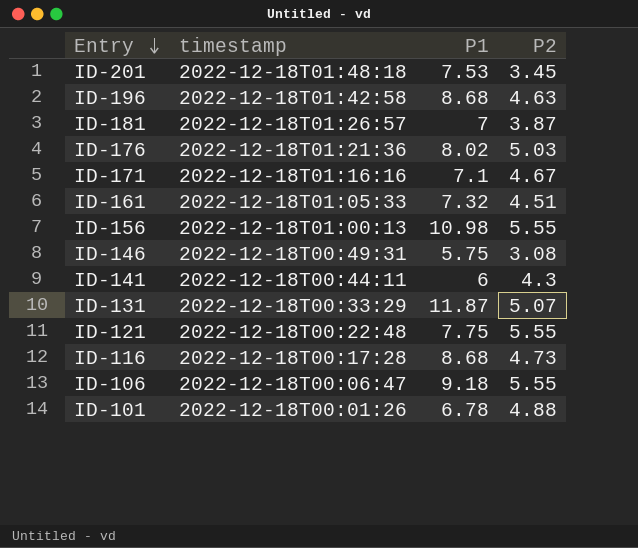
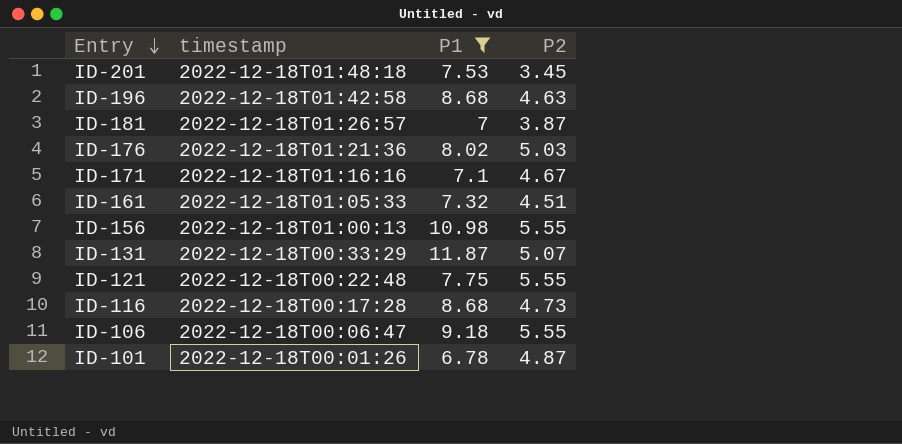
filter: none -> P1 >= 6.78
ID-101 | P2: 4.88 -> 4.87

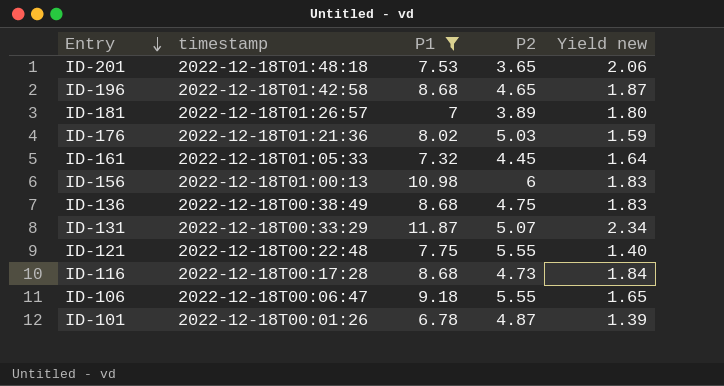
column Yield new | formula: none -> [P1] / [P2]
row ID-171: 2022-12-18T01:16:16 | 7.1 | 4.67 -> none
ID-201 | P2: 3.45 -> 3.65
ID-196 | P2: 4.63 -> 4.65
ID-181 | P2: 3.87 -> 3.89
ID-161 | P2: 4.51 -> 4.45
ID-156 | P2: 5.55 -> 6
row ID-136: none -> 2022-12-18T00:38:49 | 8.68 | 4.75 | 1.83

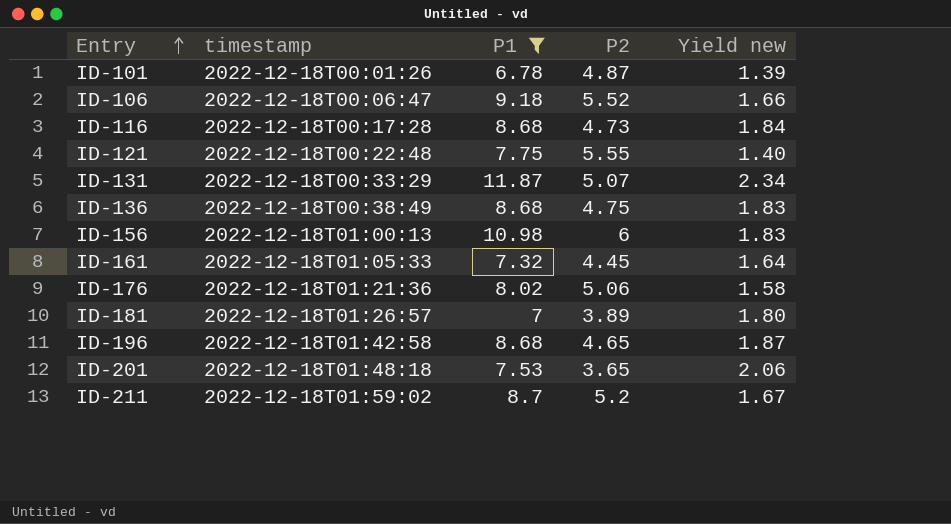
row order: Entry descending -> Entry ascending
ID-106 | P2: 5.55 -> 5.52
ID-106 | Yield new: 1.65 -> 1.66
ID-176 | P2: 5.03 -> 5.06
ID-176 | Yield new: 1.59 -> 1.58
row ID-211: none -> 2022-12-18T01:59:02 | 8.7 | 5.2 | 1.67

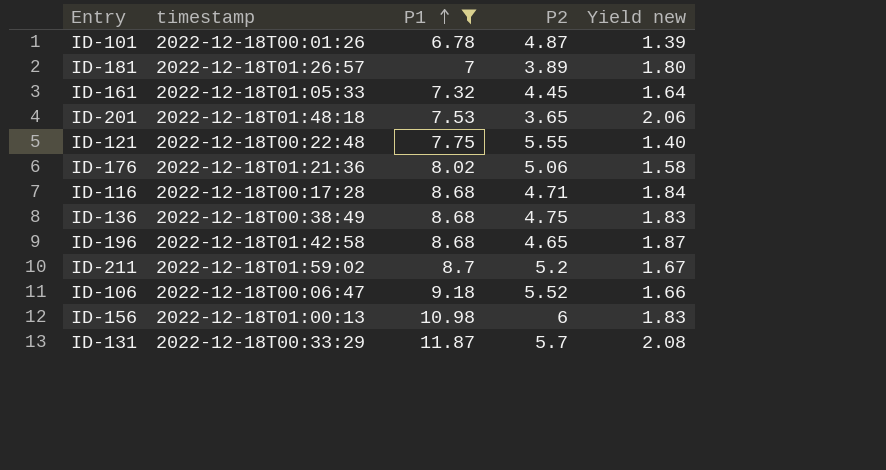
row order: Entry ascending -> P1 ascending
ID-116 | P2: 4.73 -> 4.71
ID-131 | P2: 5.07 -> 5.7
ID-131 | Yield new: 2.34 -> 2.08

